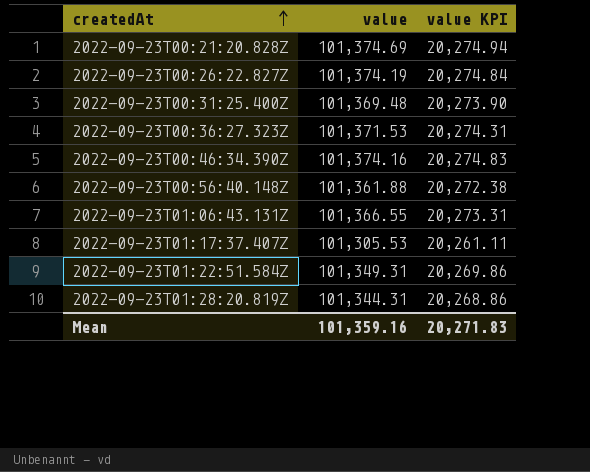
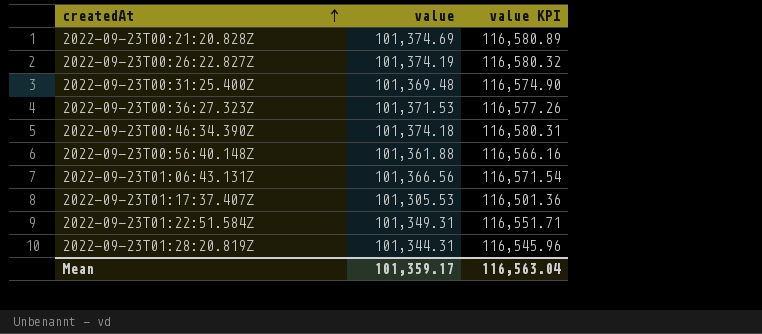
column value KPI | formula: [value] * 0.2 -> [value] * 1.15
2022-09-23T00:46:34.390Z | value: 101,374.16 -> 101,374.18
2022-09-23T01:06:43.131Z | value: 101,366.55 -> 101,366.56
Mean | value: 101,359.16 -> 101,359.17
Mean | value KPI: 20,271.83 -> 116,563.04

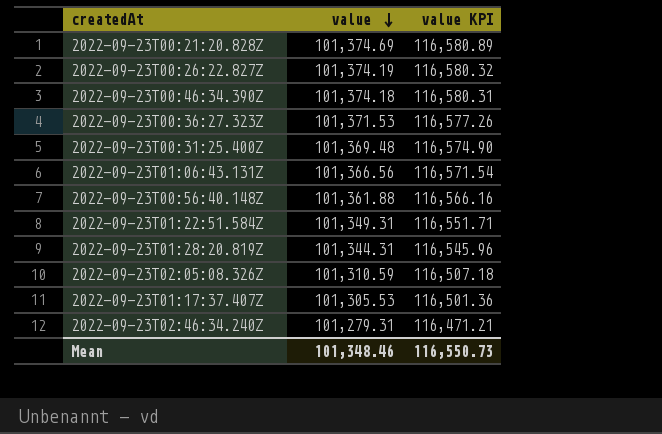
row order: createdAt ascending -> value descending
row 2022-09-23T02:05:08.326Z: none -> 101,310.59 | 116,507.18
row 2022-09-23T02:46:34.240Z: none -> 101,279.31 | 116,471.21
Mean | value: 101,359.17 -> 101,348.46
Mean | value KPI: 116,563.04 -> 116,550.73

